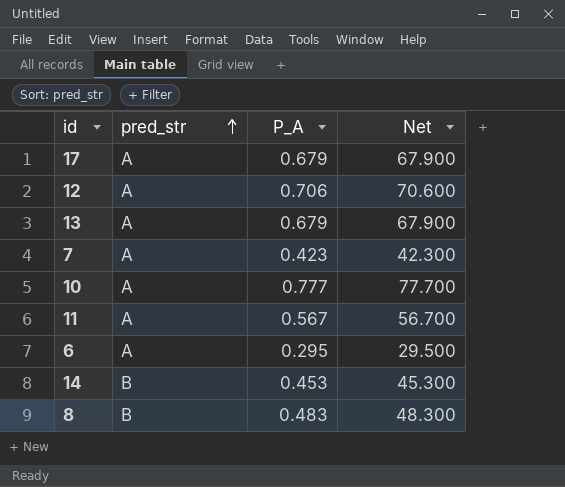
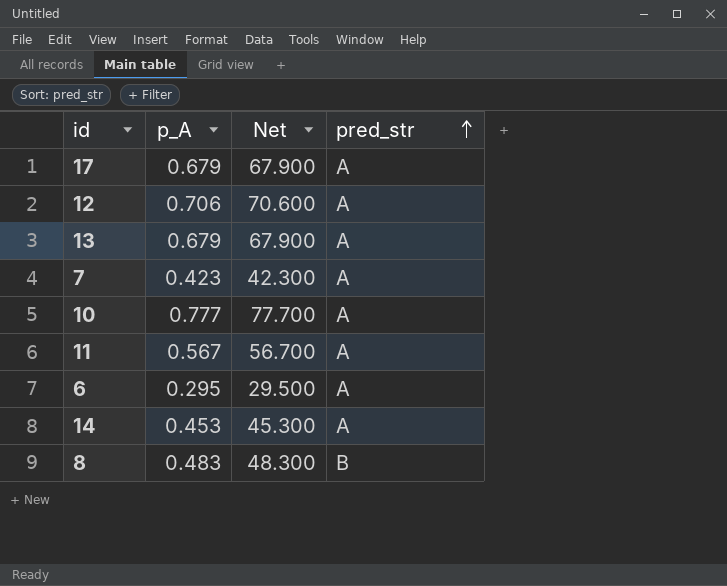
column name: P_A -> p_A
column pred_str | position: 2 -> 4
14 | pred_str: B -> A

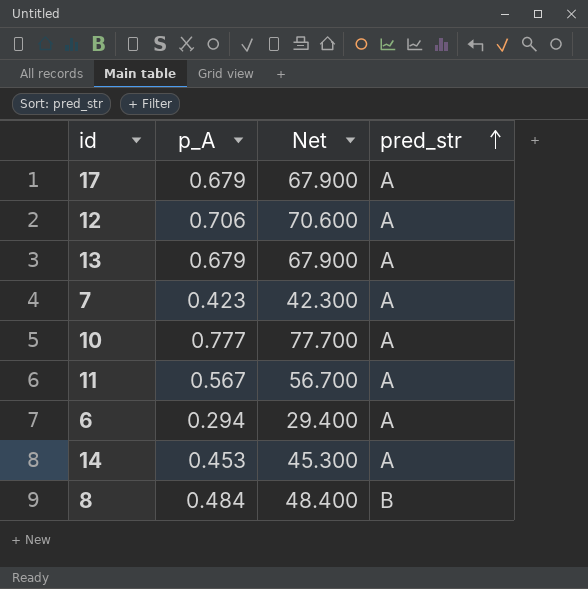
6 | p_A: 0.295 -> 0.294
6 | Net: 29.500 -> 29.400
8 | p_A: 0.483 -> 0.484
8 | Net: 48.300 -> 48.400

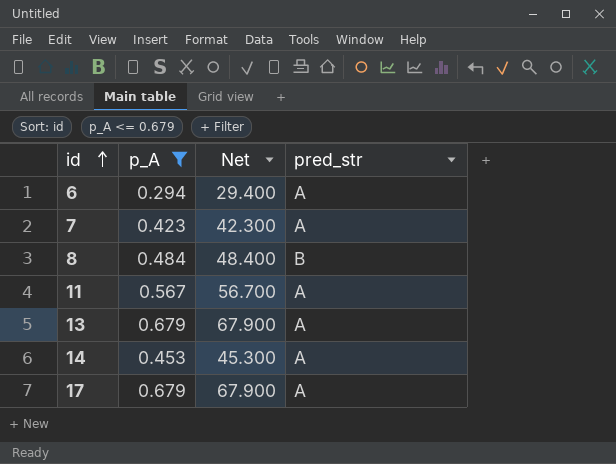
filter: none -> p_A <= 0.679
row order: pred_str ascending -> id ascending

